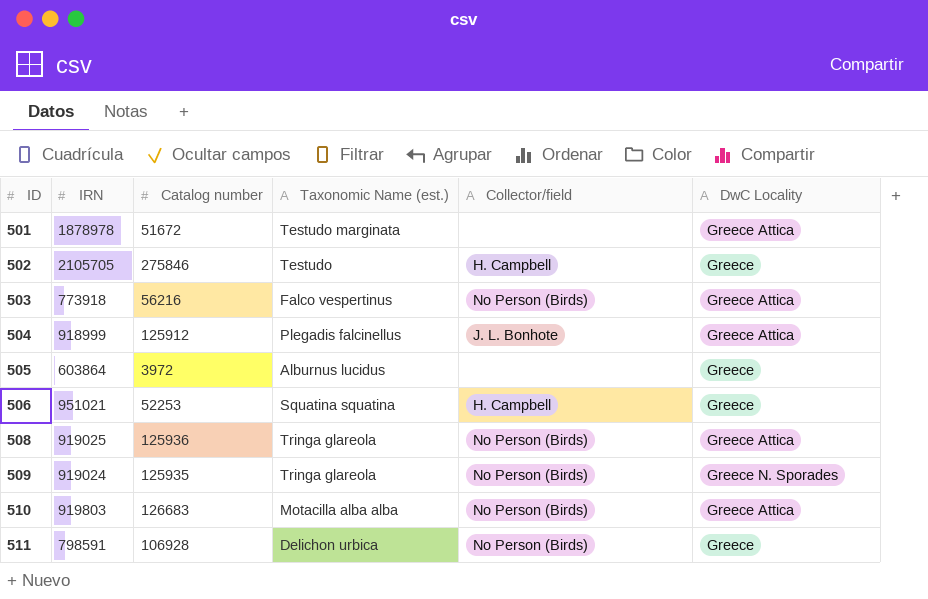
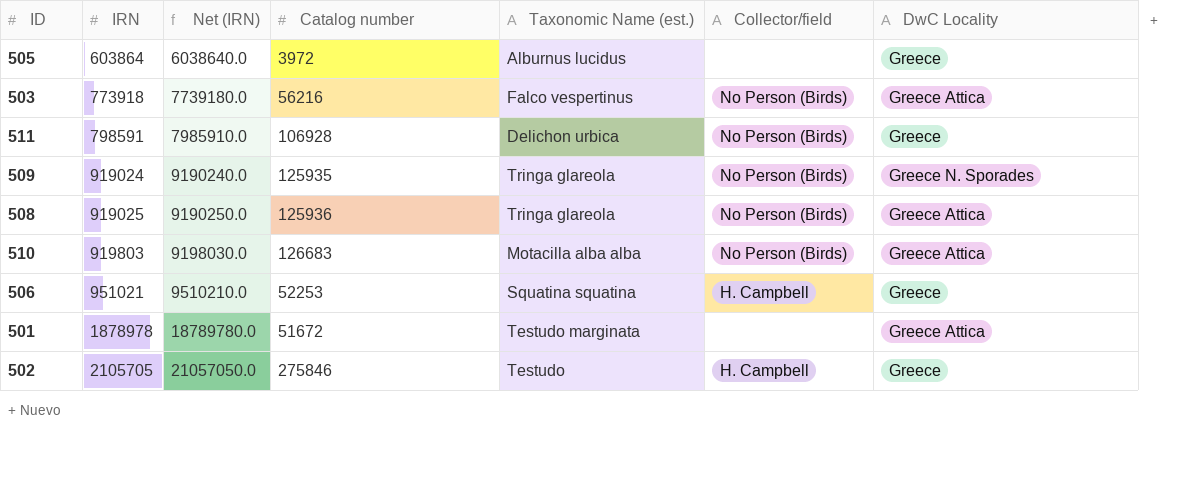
row order: ID ascending -> IRN ascending
column Net (IRN) | formula: none -> [IRN] * 10
row 504: 918999 | 125912 | Plegadis falcinellus | J. L. Bonhote | Greece Attica -> none

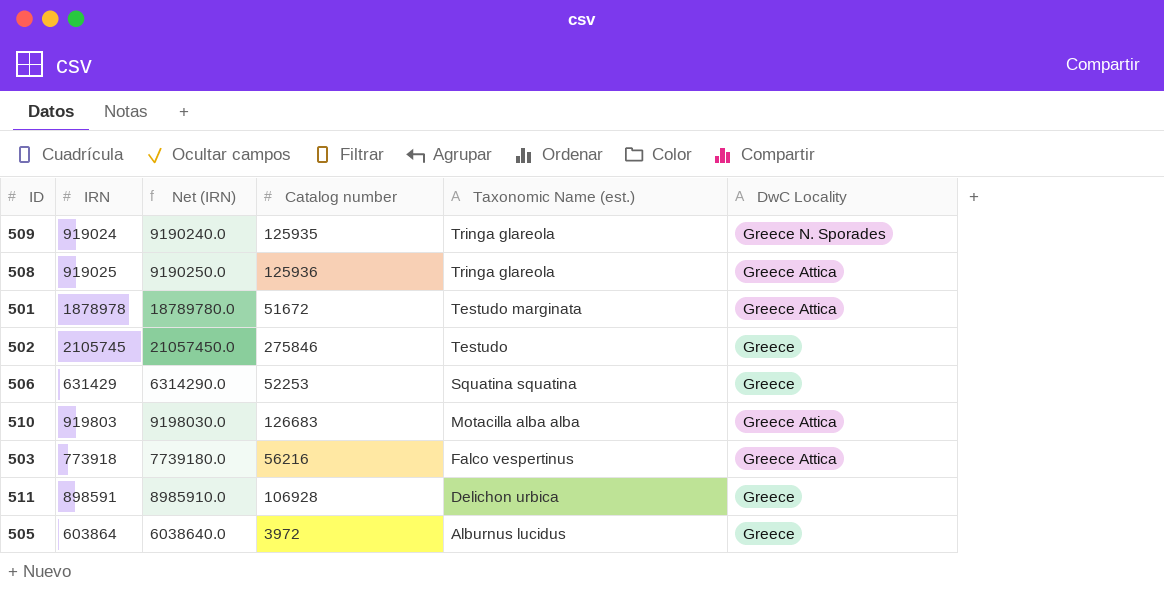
row order: IRN ascending -> Taxonomic Name (est.) descending
column Collector/field | position: 6 -> none
502 | IRN: 2105705 -> 2105745
502 | Net (IRN): 21057050.0 -> 21057450.0
506 | IRN: 951021 -> 631429
506 | Net (IRN): 9510210.0 -> 6314290.0
511 | IRN: 798591 -> 898591
511 | Net (IRN): 7985910.0 -> 8985910.0

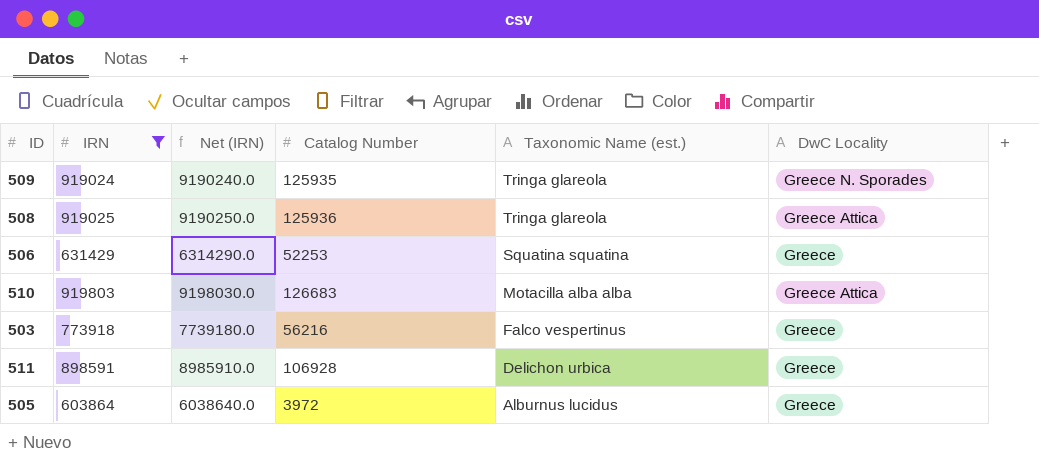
filter: none -> IRN <= 919803
column name: Catalog number -> Catalog Number
503 | DwC Locality: Greece Attica -> Greece

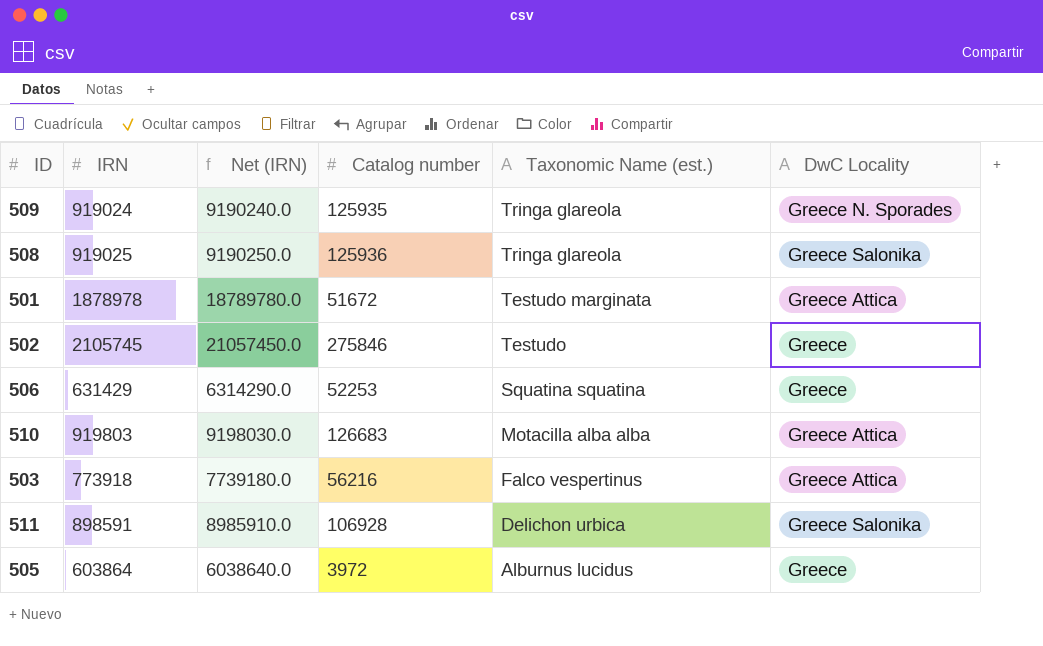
filter: IRN <= 919803 -> none
column name: Catalog Number -> Catalog number
508 | DwC Locality: Greece Attica -> Greece Salonika
503 | DwC Locality: Greece -> Greece Attica
511 | DwC Locality: Greece -> Greece Salonika

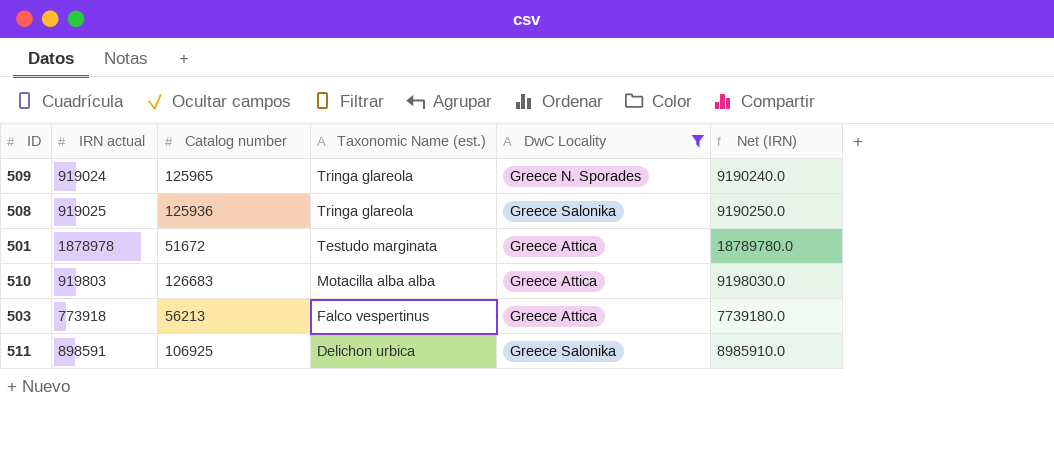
filter: none -> DwC Locality != Greece
column name: IRN -> IRN actual
column Net (IRN) | position: 3 -> 6
509 | Catalog number: 125935 -> 125965
503 | Catalog number: 56216 -> 56213
511 | Catalog number: 106928 -> 106925

